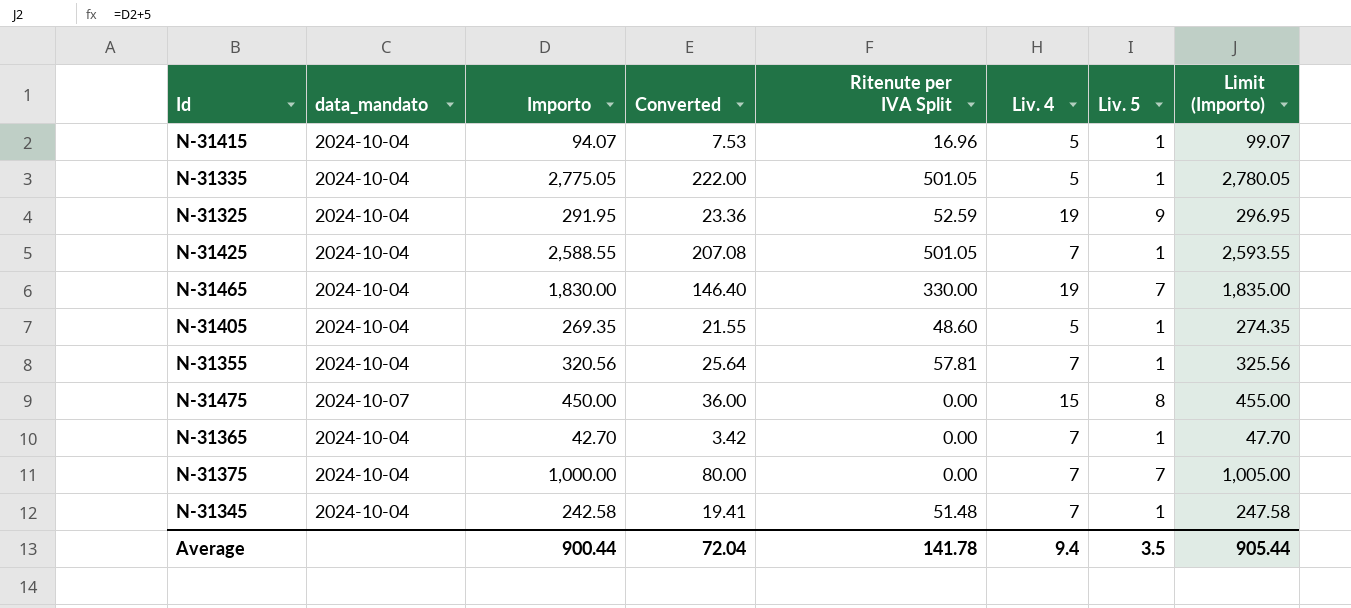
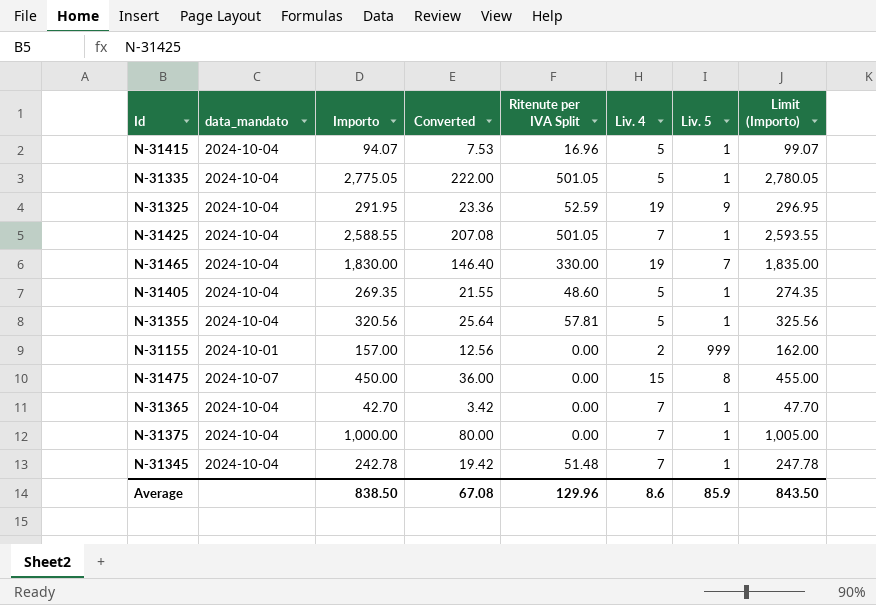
N-31355 | Liv. 4: 7 -> 5
row N-31155: none -> 2024-10-01 | 157.00 | 12.56 | 0.00 | 2 | 999 | 162.00
N-31375 | Liv. 5: 7 -> 1
N-31345 | Importo: 242.58 -> 242.78
N-31345 | Converted: 19.41 -> 19.42
N-31345 | Limit (Importo): 247.58 -> 247.78
Average | Importo: 900.44 -> 838.50
Average | Converted: 72.04 -> 67.08
Average | Ritenute per IVA Split: 141.78 -> 129.96
Average | Liv. 4: 9.4 -> 8.6
Average | Liv. 5: 3.5 -> 85.9
Average | Limit (Importo): 905.44 -> 843.50

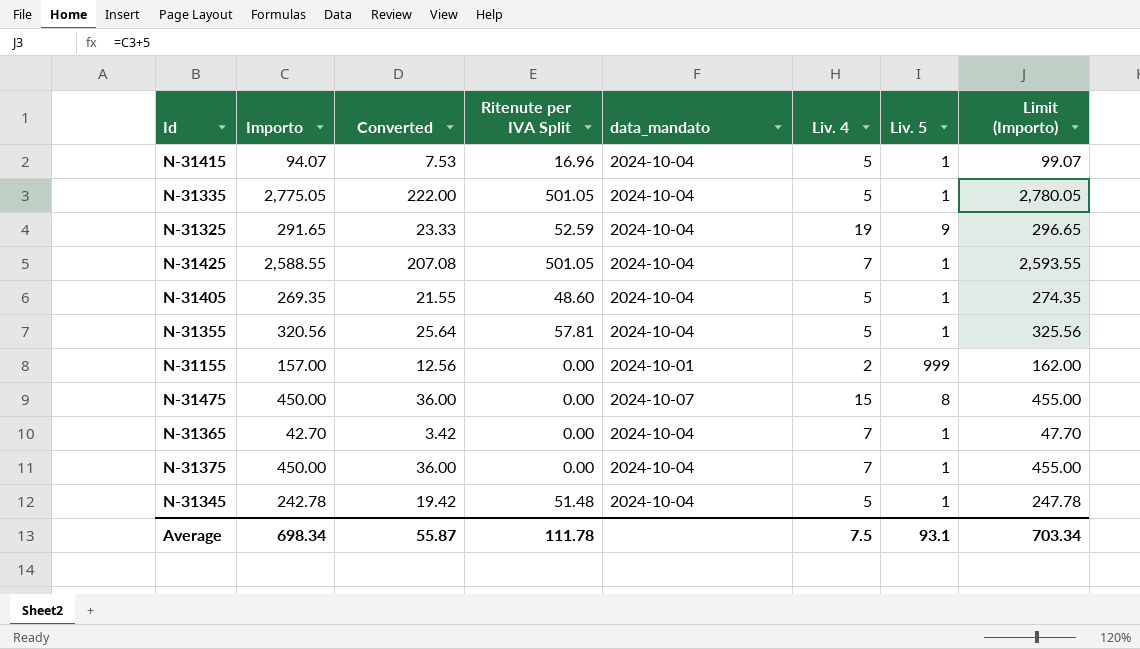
column data_mandato | position: 2 -> 5
row N-31465: 2024-10-04 | 1,830.00 | 146.40 | 330.00 | 19 | 7 | 1,835.00 -> none
N-31325 | Importo: 291.95 -> 291.65
N-31325 | Converted: 23.36 -> 23.33
N-31325 | Limit (Importo): 296.95 -> 296.65
N-31375 | Importo: 1,000.00 -> 450.00
N-31375 | Converted: 80.00 -> 36.00
N-31375 | Limit (Importo): 1,005.00 -> 455.00
N-31345 | Liv. 4: 7 -> 5
Average | Importo: 838.50 -> 698.34
Average | Converted: 67.08 -> 55.87
Average | Ritenute per IVA Split: 129.96 -> 111.78
Average | Liv. 4: 8.6 -> 7.5
Average | Liv. 5: 85.9 -> 93.1
Average | Limit (Importo): 843.50 -> 703.34

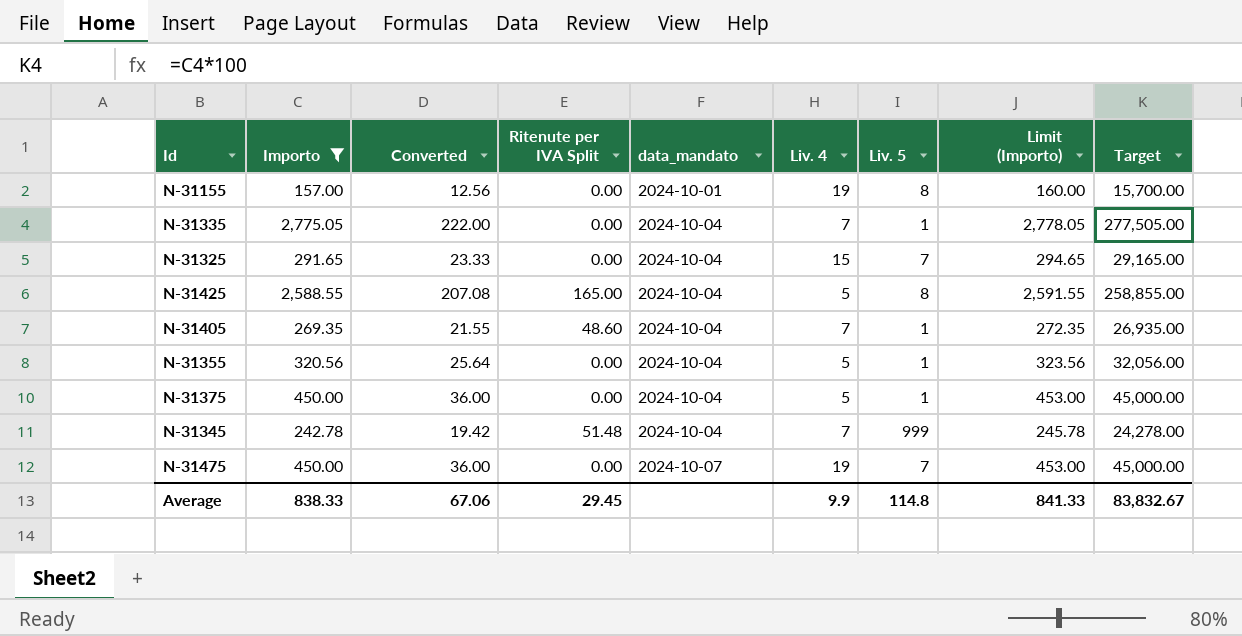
filter: none -> Importo >= 157.00
row order: none -> data_mandato ascending
column Limit (Importo) | formula: [Importo] + 5 -> [Importo] + 3
column Target | formula: none -> [Importo] * 100
N-31155 | Liv. 4: 2 -> 19
N-31155 | Liv. 5: 999 -> 8
N-31335 | Ritenute per IVA Split: 501.05 -> 0.00
N-31335 | Liv. 4: 5 -> 7
N-31325 | Ritenute per IVA Split: 52.59 -> 0.00
N-31325 | Liv. 4: 19 -> 15
N-31325 | Liv. 5: 9 -> 7
N-31425 | Ritenute per IVA Split: 501.05 -> 165.00
N-31425 | Liv. 4: 7 -> 5
N-31425 | Liv. 5: 1 -> 8
N-31405 | Liv. 4: 5 -> 7
N-31355 | Ritenute per IVA Split: 57.81 -> 0.00
N-31375 | Liv. 4: 7 -> 5
N-31345 | Liv. 4: 5 -> 7
N-31345 | Liv. 5: 1 -> 999
N-31475 | Liv. 4: 15 -> 19
N-31475 | Liv. 5: 8 -> 7
Average | Importo: 698.34 -> 838.33
Average | Converted: 55.87 -> 67.06
Average | Ritenute per IVA Split: 111.78 -> 29.45
Average | Liv. 4: 7.5 -> 9.9
Average | Liv. 5: 93.1 -> 114.8
Average | Limit (Importo): 703.34 -> 841.33

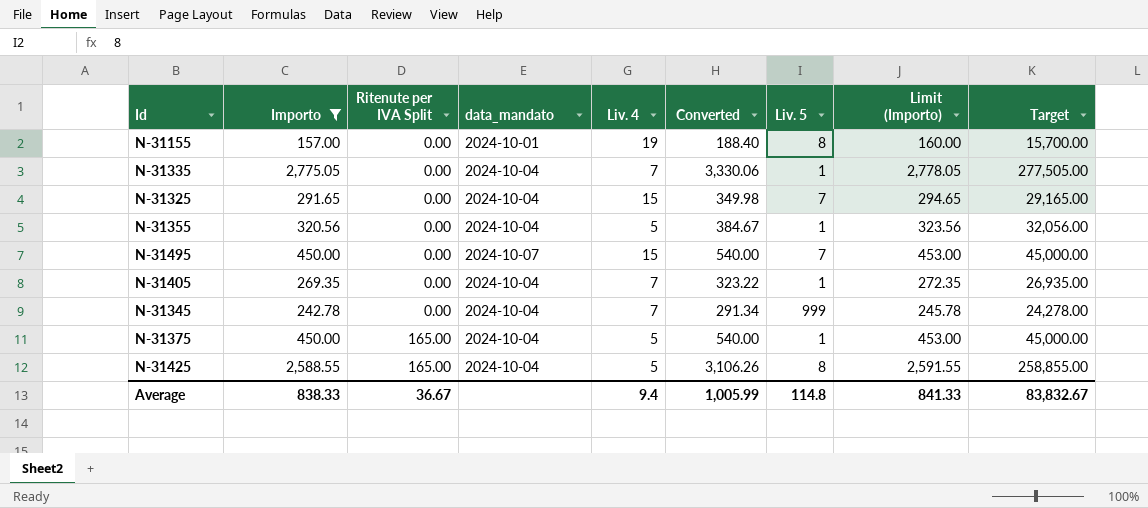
row order: data_mandato ascending -> Ritenute per IVA Split ascending
column Converted | formula: [Importo] * 0.08 -> [Importo] * 1.2
column Converted | position: 3 -> 6
row N-31475: 450.00 | 36.00 | 0.00 | 2024-10-07 | 19 | 7 | 453.00 | 45,000.00 -> none
row N-31495: none -> 450.00 | 0.00 | 2024-10-07 | 15 | 540.00 | 7 | 453.00 | 45,000.00
N-31405 | Ritenute per IVA Split: 48.60 -> 0.00
N-31345 | Ritenute per IVA Split: 51.48 -> 0.00
N-31375 | Ritenute per IVA Split: 0.00 -> 165.00
Average | Ritenute per IVA Split: 29.45 -> 36.67
Average | Liv. 4: 9.9 -> 9.4
Average | Converted: 67.06 -> 1,005.99

